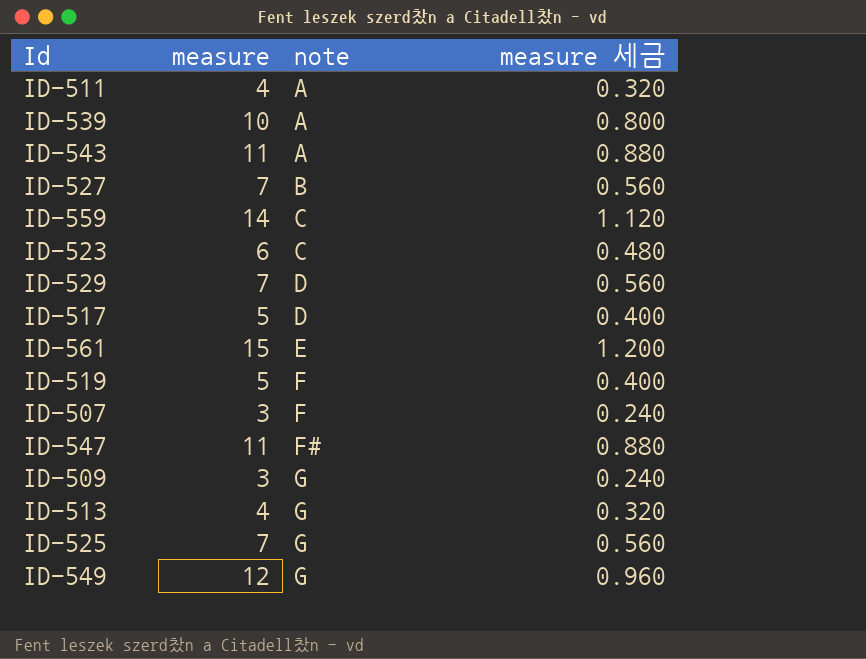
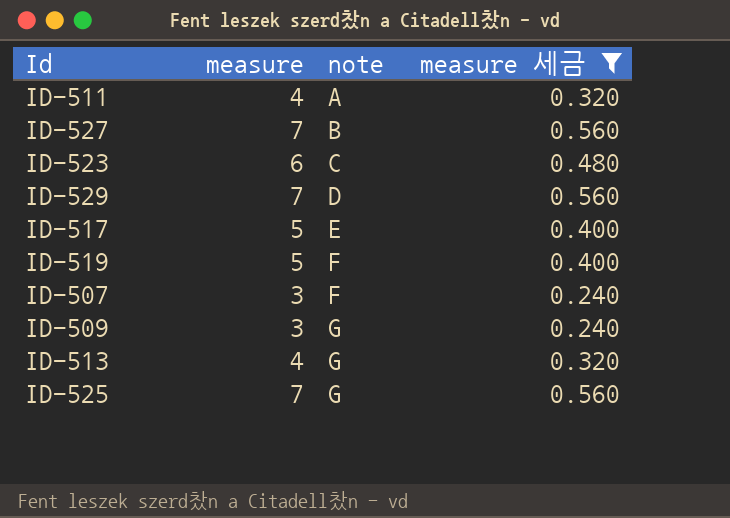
filter: none -> measure 세금 <= 0.560
ID-517 | note: D -> E

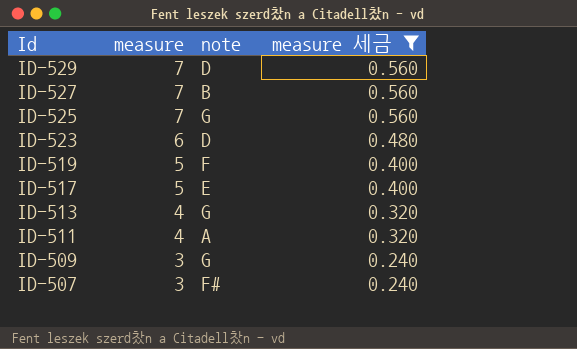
row order: note ascending -> Id descending
ID-523 | note: C -> D
ID-507 | note: F -> F#

